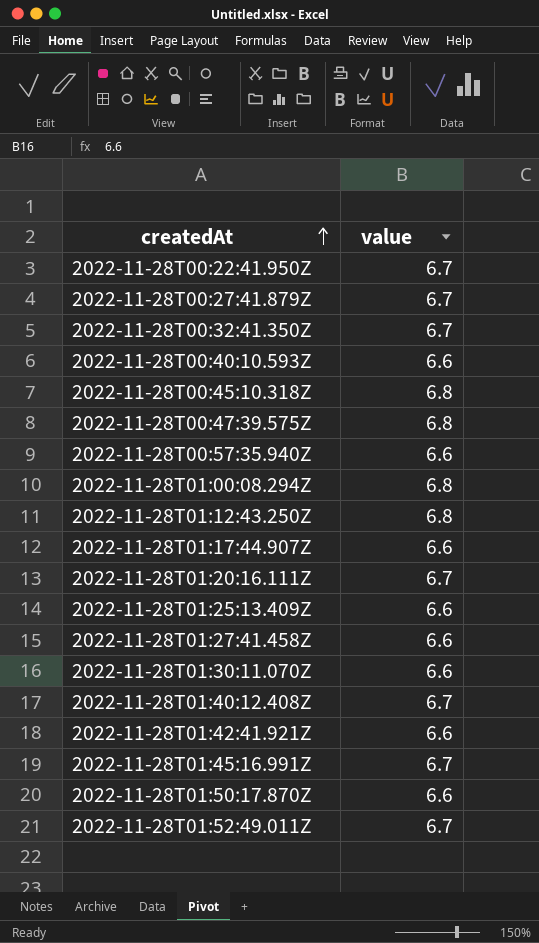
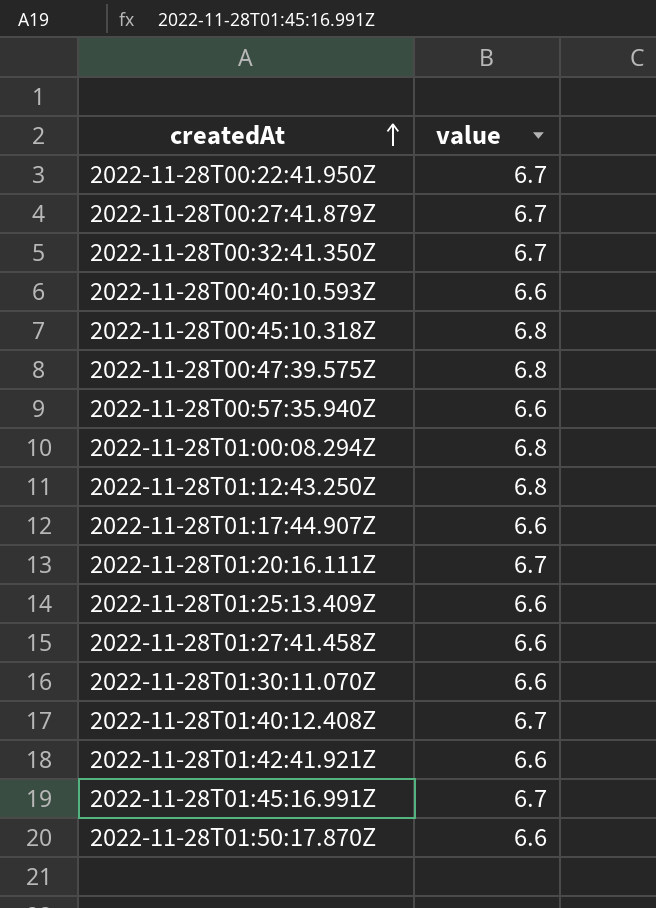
row 2022-11-28T01:52:49.011Z: 6.7 -> none

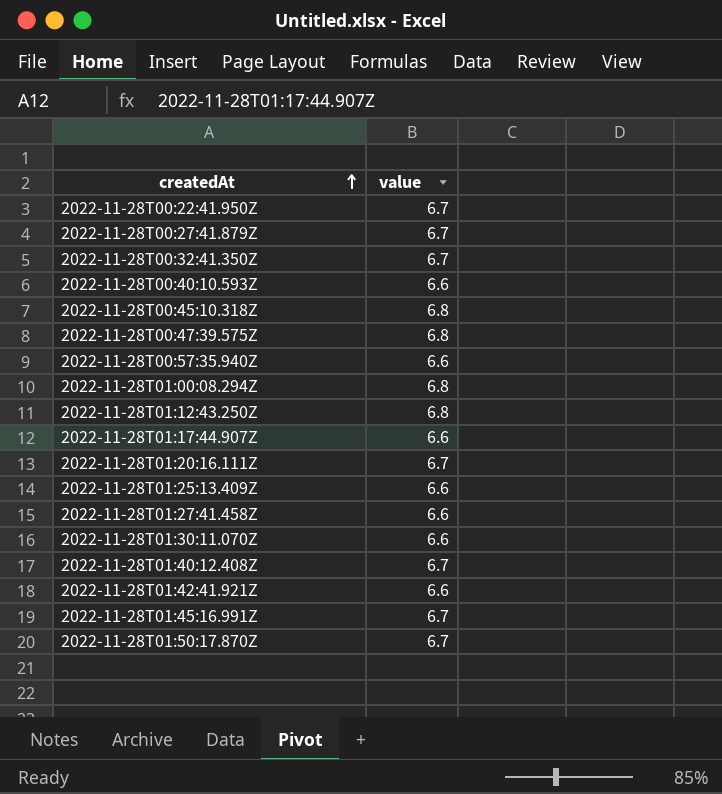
2022-11-28T01:50:17.870Z | value: 6.6 -> 6.7

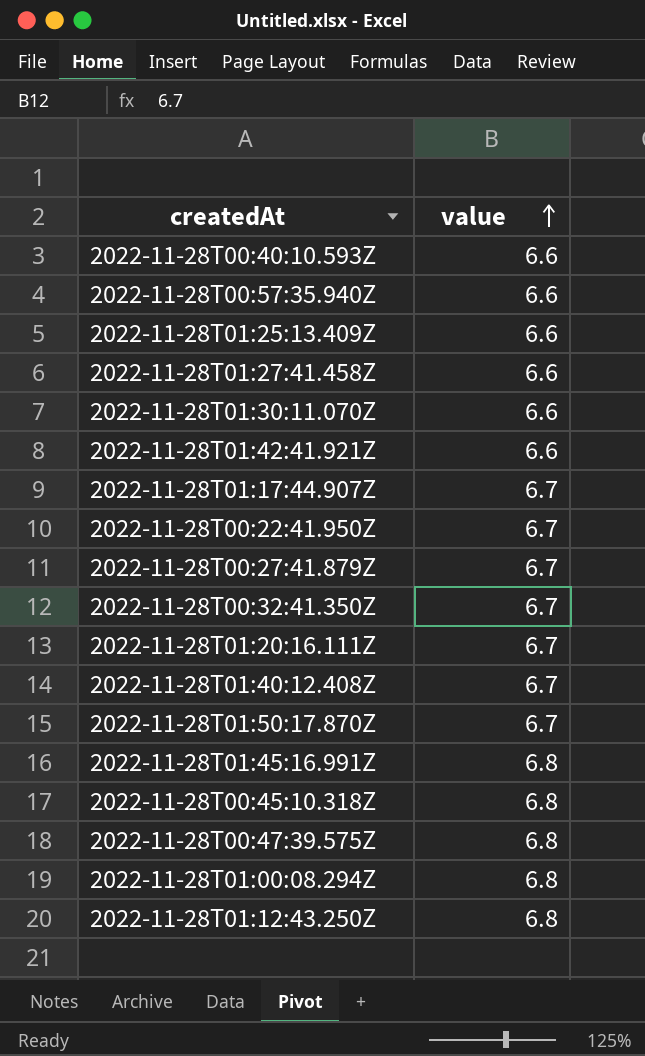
row order: createdAt ascending -> value ascending
2022-11-28T01:17:44.907Z | value: 6.6 -> 6.7
2022-11-28T01:45:16.991Z | value: 6.7 -> 6.8

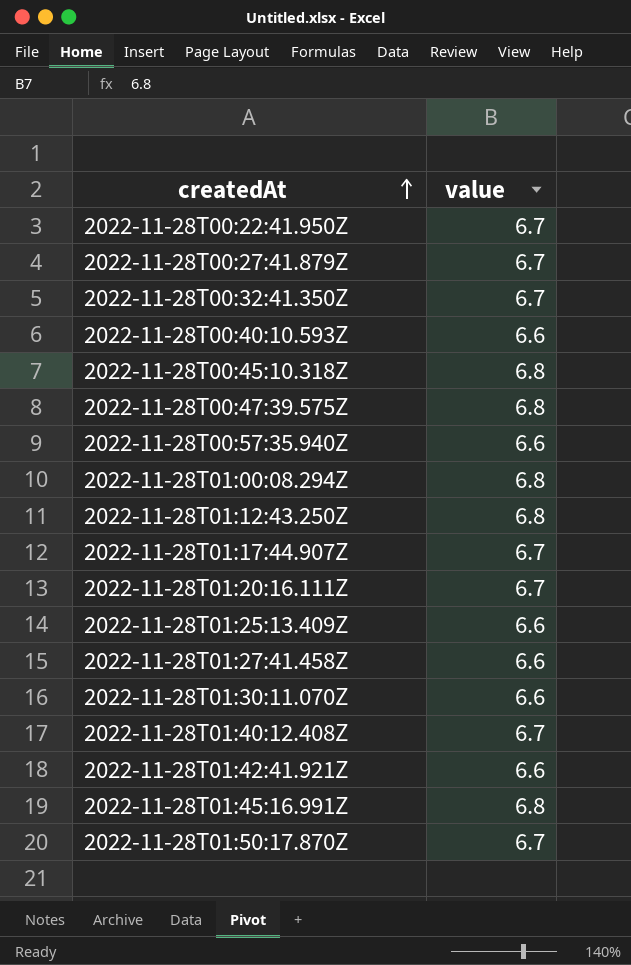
row order: value ascending -> createdAt ascending

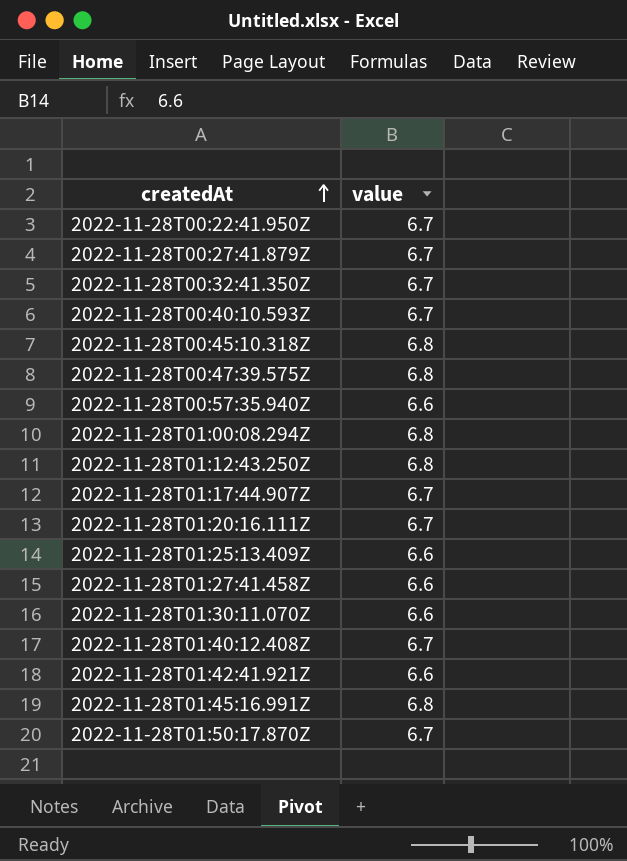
2022-11-28T00:40:10.593Z | value: 6.6 -> 6.7

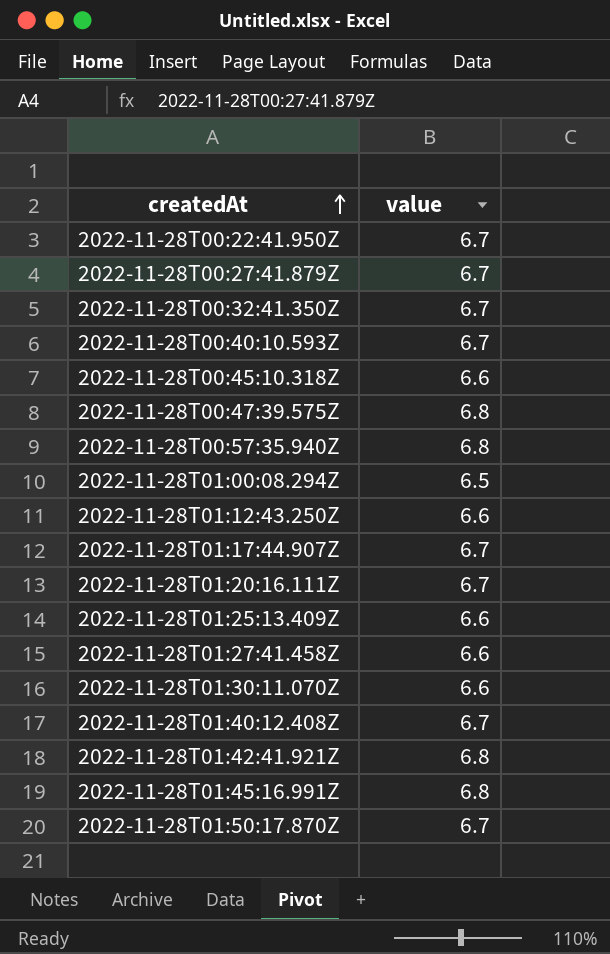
2022-11-28T00:45:10.318Z | value: 6.8 -> 6.6
2022-11-28T00:57:35.940Z | value: 6.6 -> 6.8
2022-11-28T01:00:08.294Z | value: 6.8 -> 6.5
2022-11-28T01:12:43.250Z | value: 6.8 -> 6.6
2022-11-28T01:42:41.921Z | value: 6.6 -> 6.8

